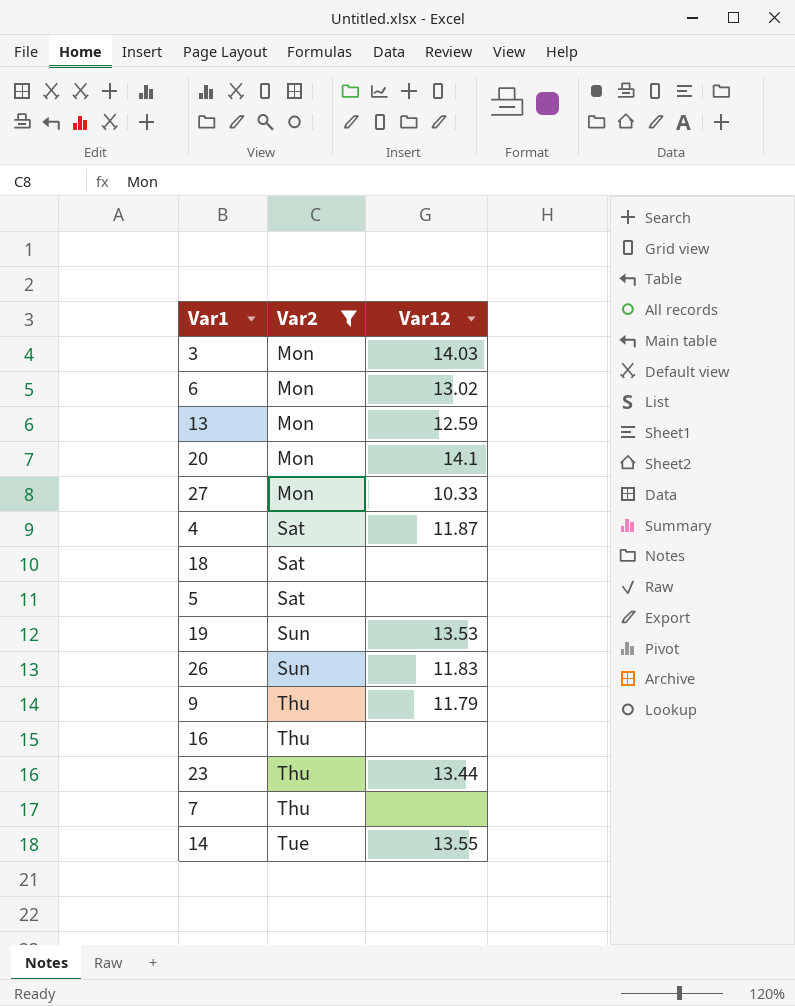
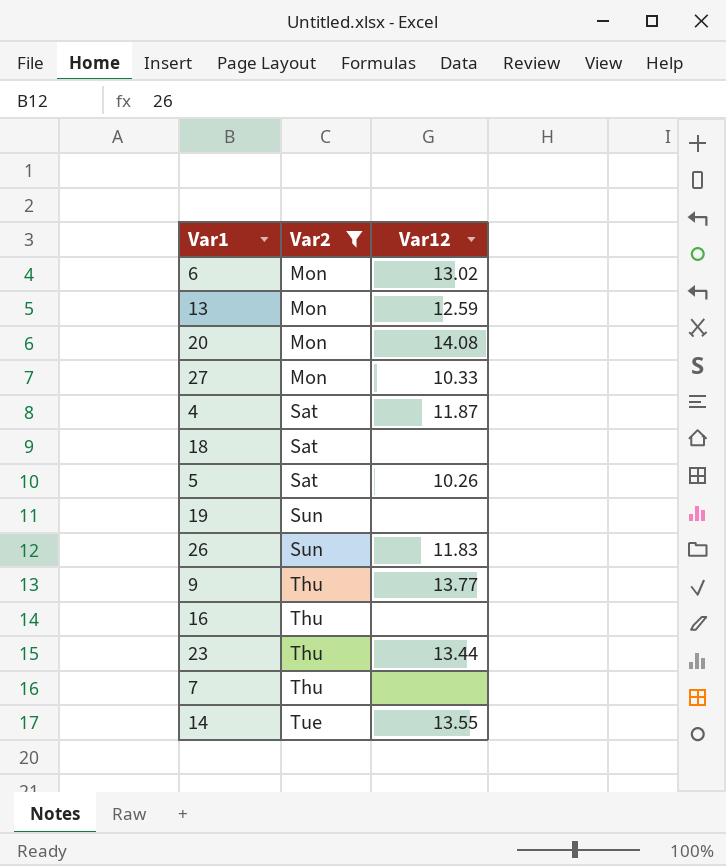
row 3: Mon | 14.03 -> none
20 | Var12: 14.1 -> 14.08
5 | Var12: none -> 10.26
19 | Var12: 13.53 -> none
9 | Var12: 11.79 -> 13.77

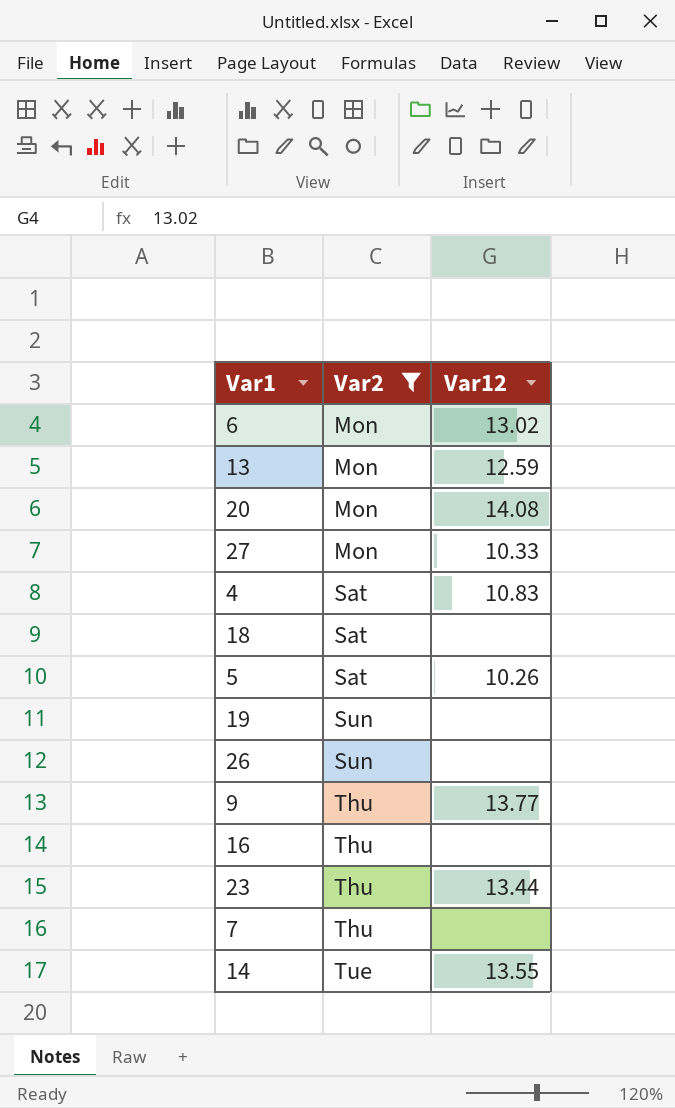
4 | Var12: 11.87 -> 10.83
26 | Var12: 11.83 -> none

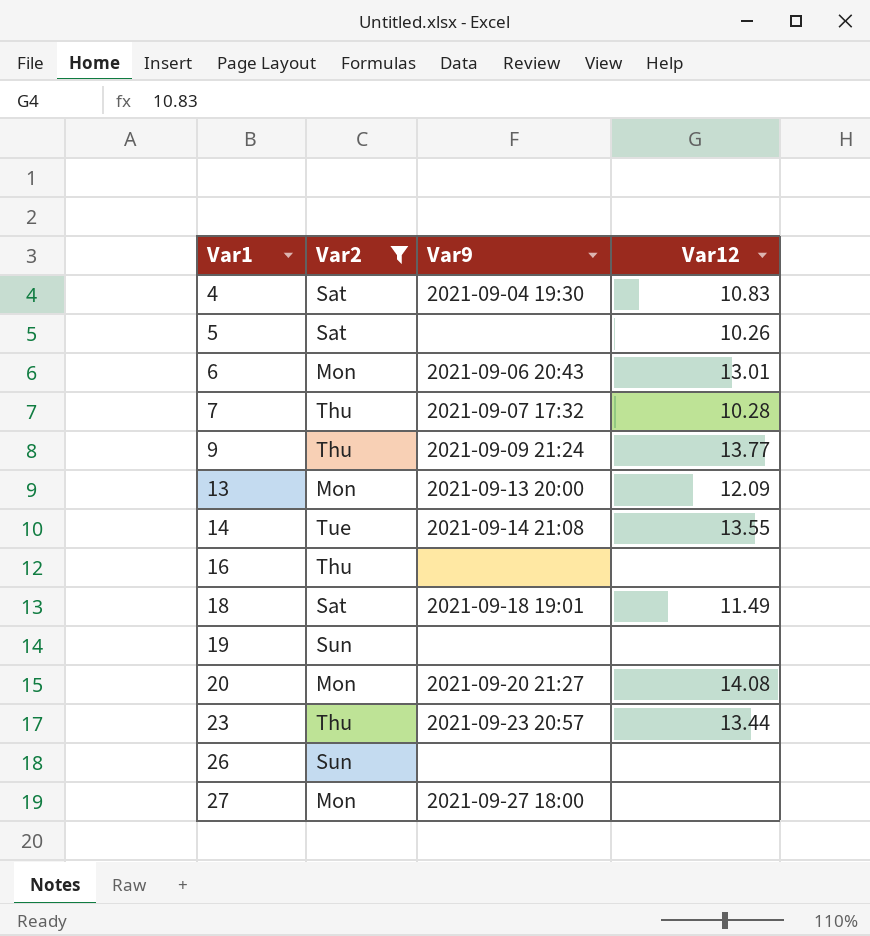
row order: Var2 ascending -> Var1 ascending
column Var9 | position: none -> 3
6 | Var12: 13.02 -> 13.01
7 | Var12: none -> 10.28
13 | Var12: 12.59 -> 12.09
18 | Var12: none -> 11.49
27 | Var12: 10.33 -> none

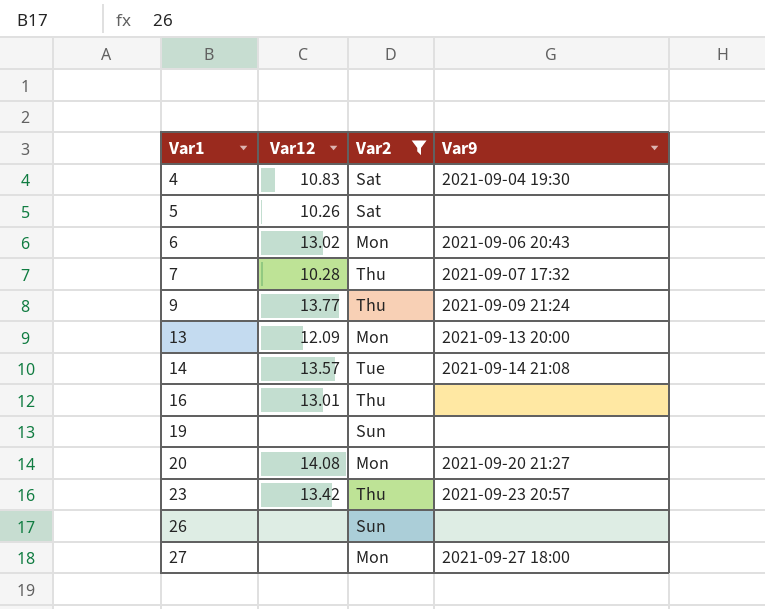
column Var12 | position: 4 -> 2
row 18: Sat | 2021-09-18 19:01 | 11.49 -> none
6 | Var12: 13.01 -> 13.02
14 | Var12: 13.55 -> 13.57
16 | Var12: none -> 13.01
23 | Var12: 13.44 -> 13.42

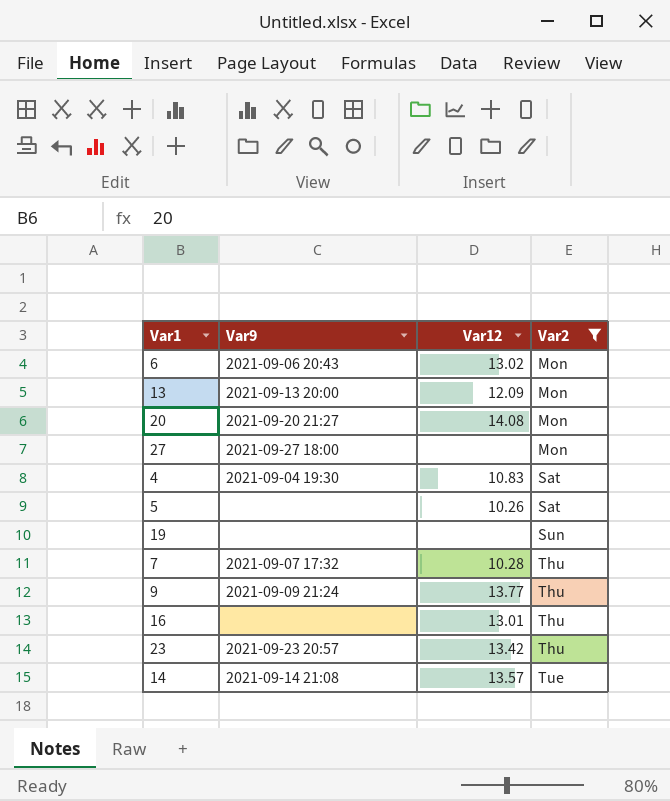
row order: Var1 ascending -> Var2 ascending
column Var9 | position: 4 -> 2
row 26: none | Sun | none -> none

